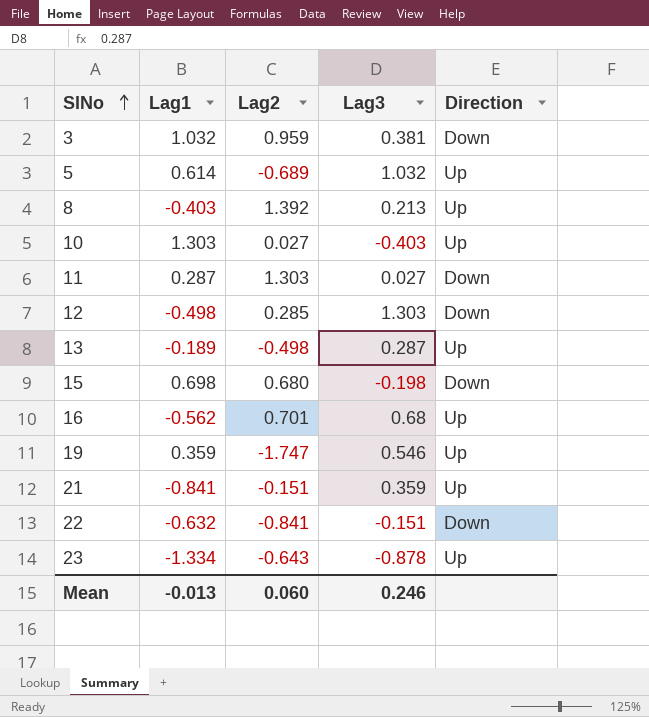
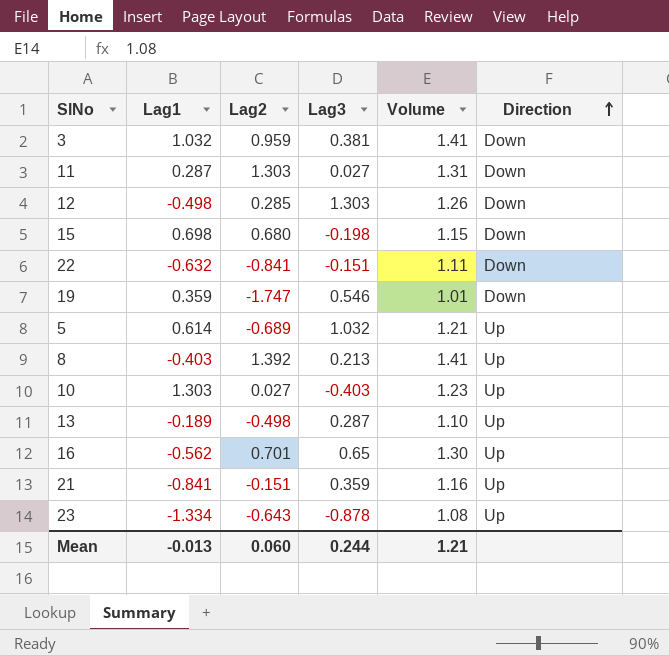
row order: SlNo ascending -> Direction ascending
column Volume | position: none -> 5
19 | Direction: Up -> Down
16 | Lag3: 0.68 -> 0.65
Mean | Lag3: 0.246 -> 0.244

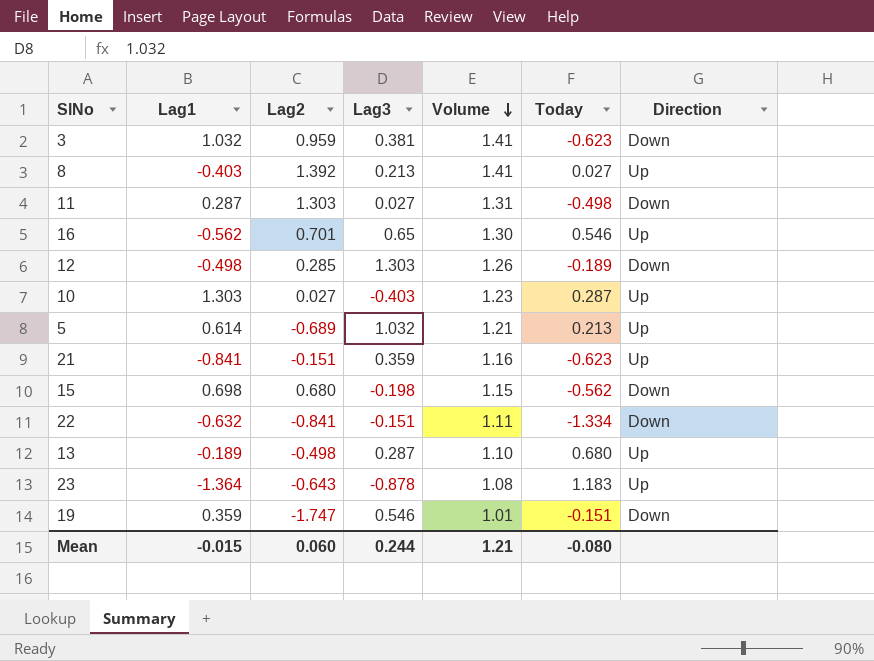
row order: Direction ascending -> Volume descending
column Today | position: none -> 6
23 | Lag1: -1.334 -> -1.364
Mean | Lag1: -0.013 -> -0.015

